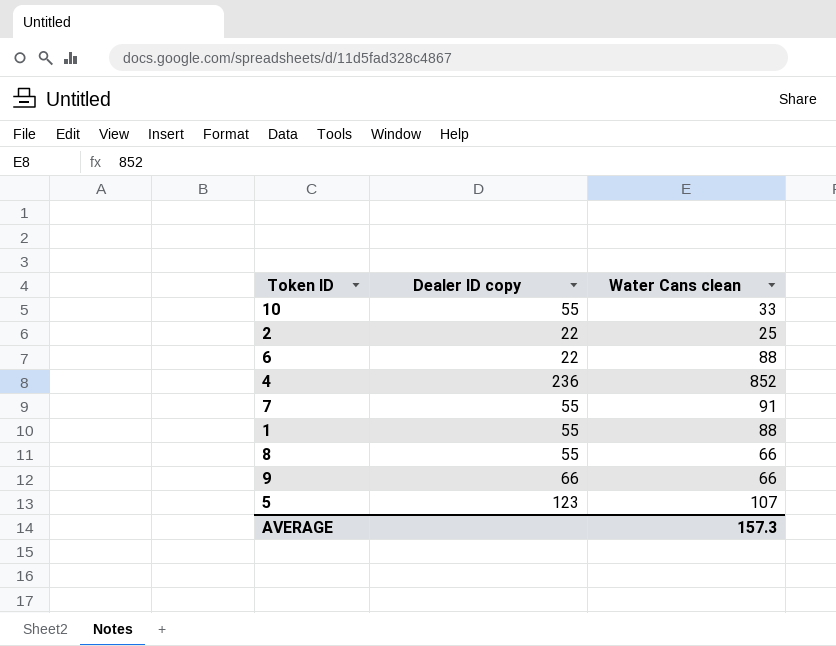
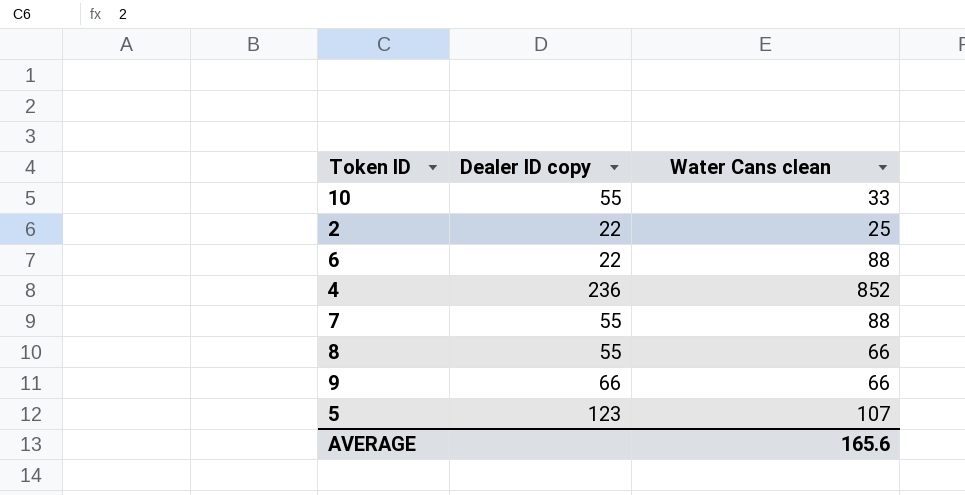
row 1: 55 | 88 -> none
7 | Water Cans clean: 91 -> 88
AVERAGE | Water Cans clean: 157.3 -> 165.6

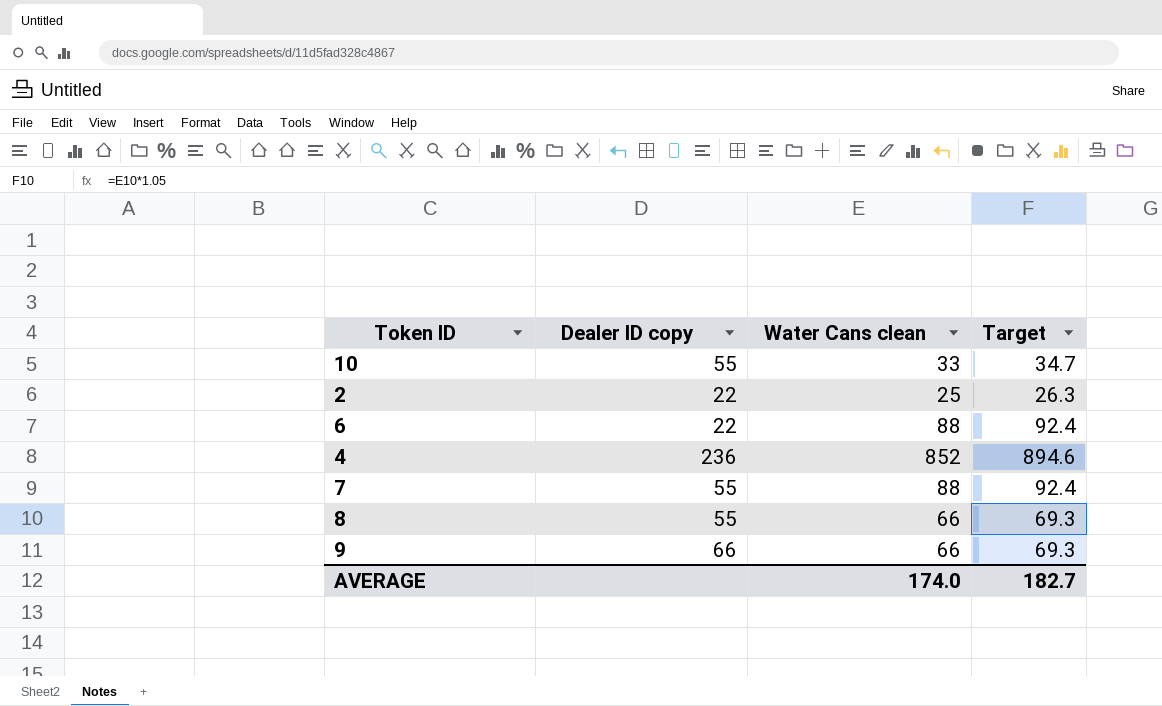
column Target | formula: none -> [Water Cans clean] * 1.05
row 5: 123 | 107 -> none
AVERAGE | Water Cans clean: 165.6 -> 174.0

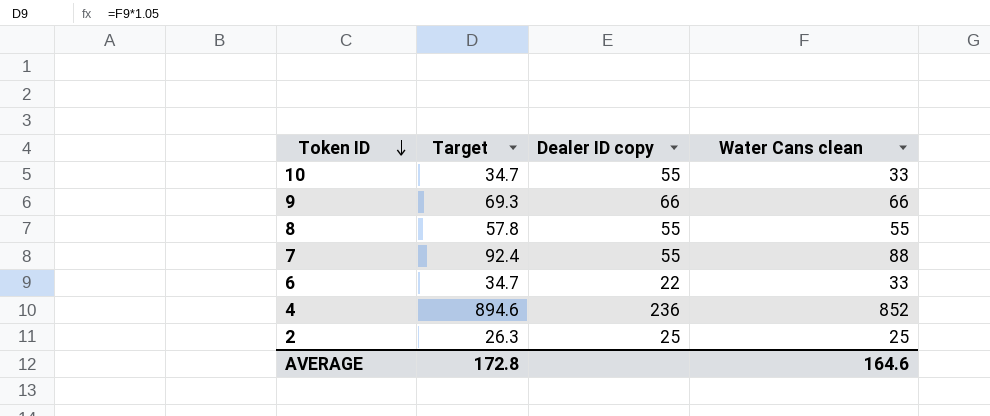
row order: none -> Token ID descending
column Target | position: 4 -> 2
8 | Target: 69.3 -> 57.8
8 | Water Cans clean: 66 -> 55
6 | Target: 92.4 -> 34.7
6 | Water Cans clean: 88 -> 33
2 | Dealer ID copy: 22 -> 25
AVERAGE | Target: 182.7 -> 172.8
AVERAGE | Water Cans clean: 174.0 -> 164.6

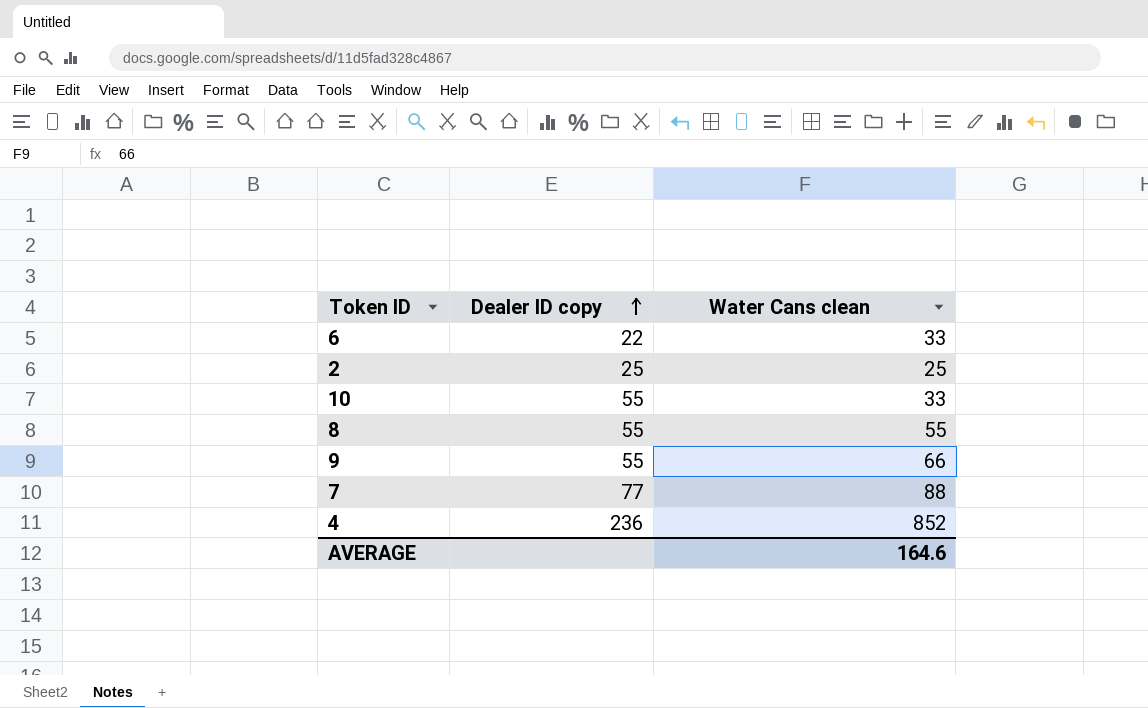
row order: Token ID descending -> Dealer ID copy ascending
column Target | formula: [Water Cans clean] * 1.05 -> none
9 | Dealer ID copy: 66 -> 55
7 | Dealer ID copy: 55 -> 77

